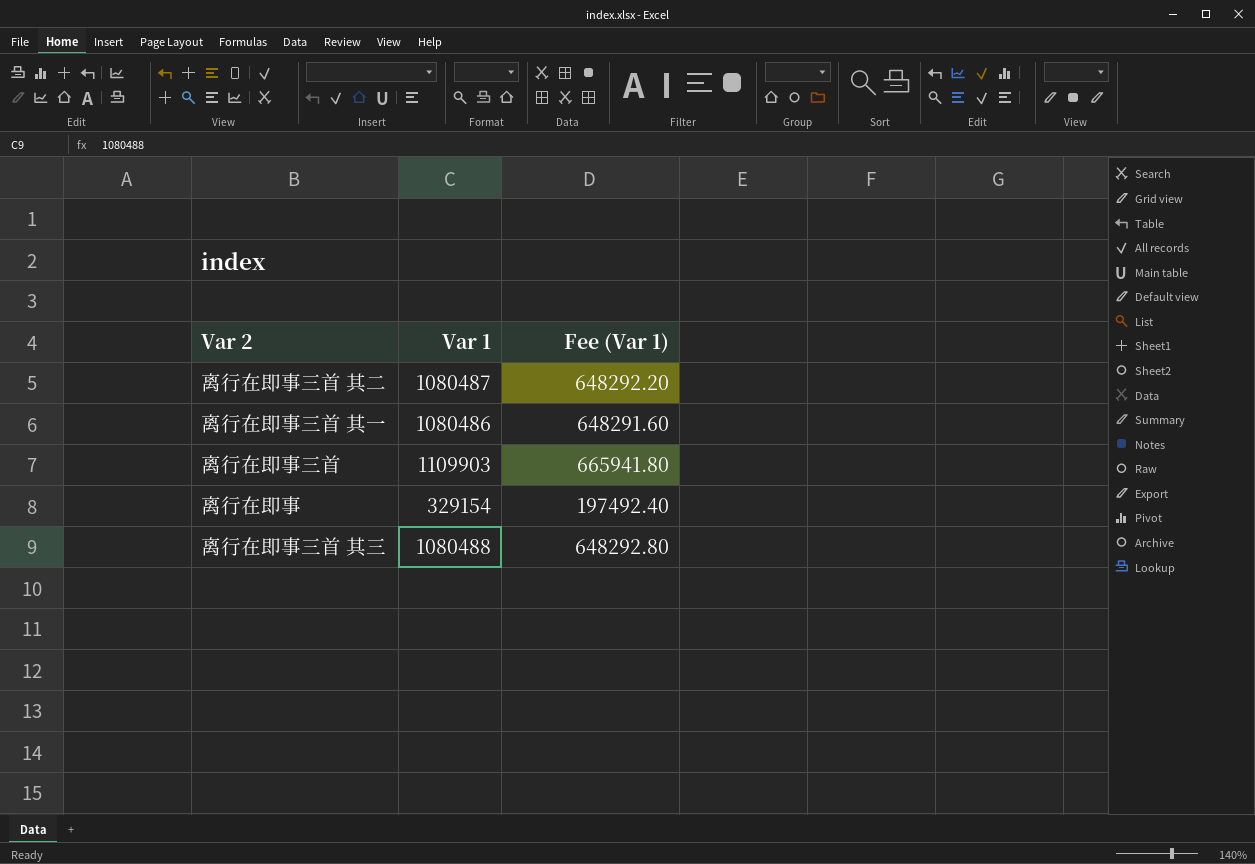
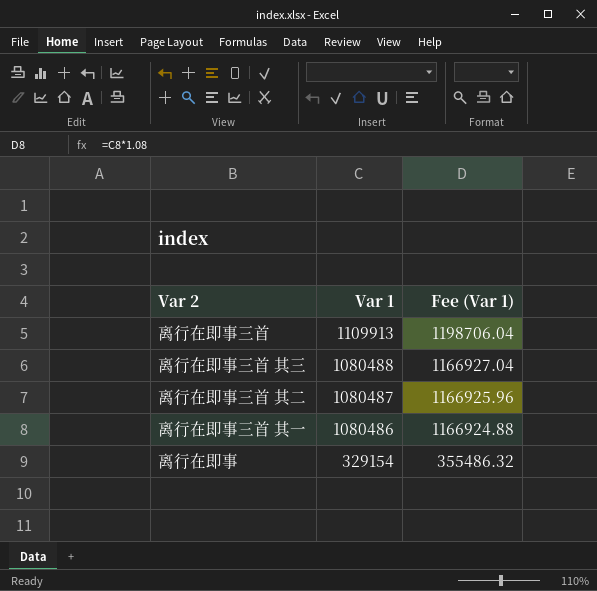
row order: none -> Var 1 descending
column Fee (Var 1) | formula: [Var 1] * 0.6 -> [Var 1] * 1.08
离行在即事三首 | Var 1: 1109903 -> 1109913

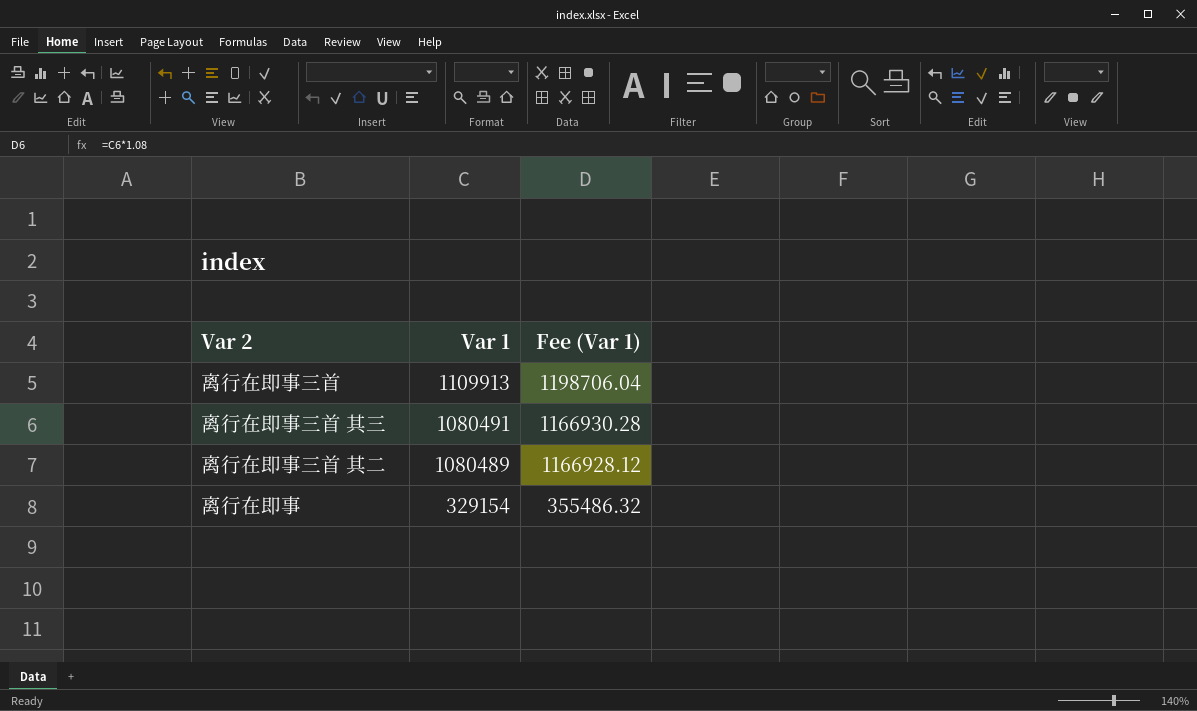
row 离行在即事三首 其一: 1080486 | 1166924.88 -> none
离行在即事三首 其三 | Var 1: 1080488 -> 1080491
离行在即事三首 其三 | Fee (Var 1): 1166927.04 -> 1166930.28
离行在即事三首 其二 | Var 1: 1080487 -> 1080489
离行在即事三首 其二 | Fee (Var 1): 1166925.96 -> 1166928.12

